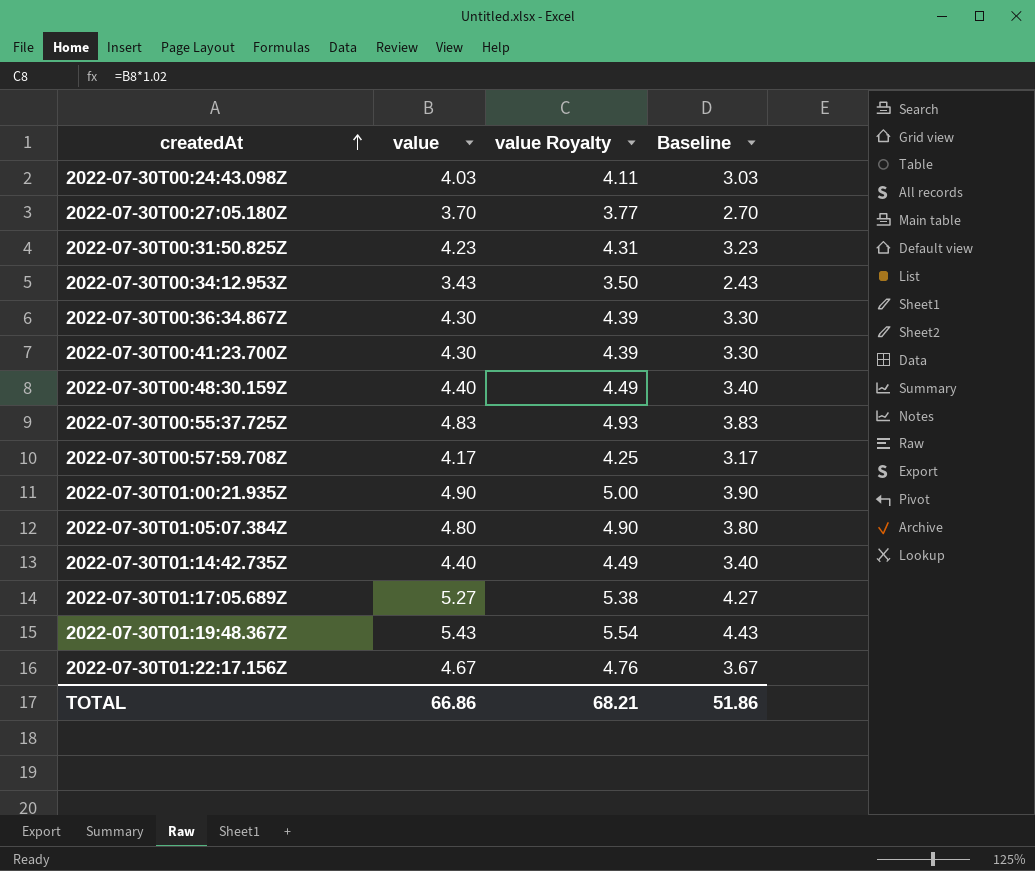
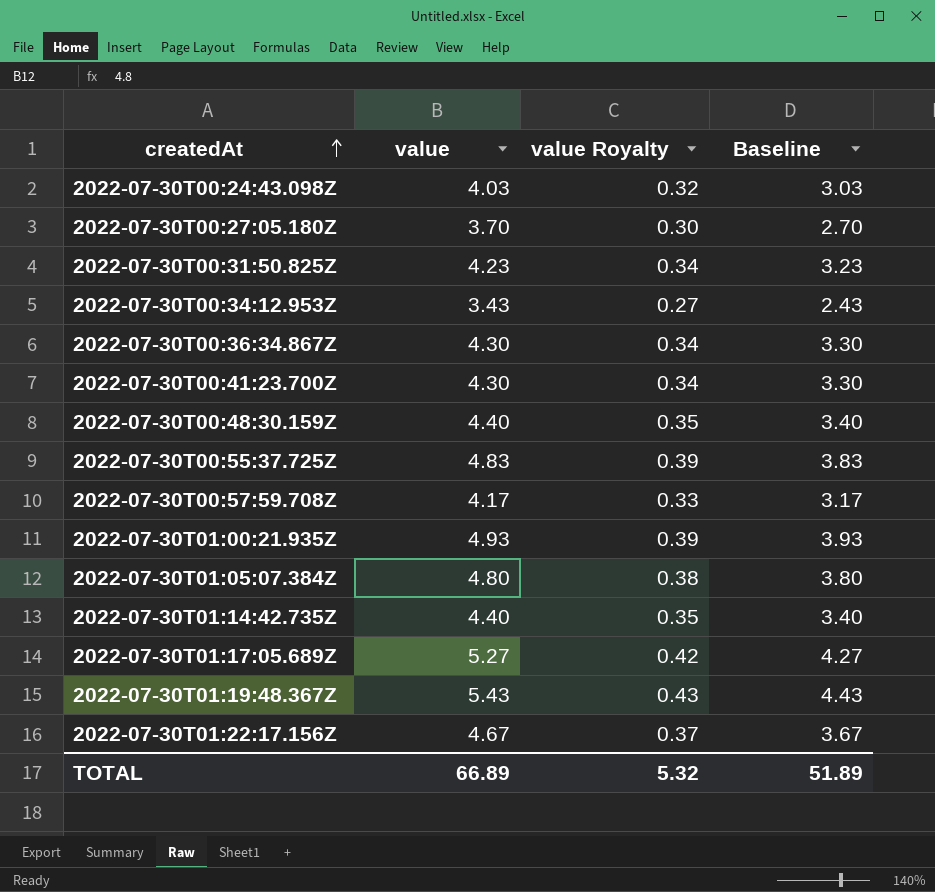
column value Royalty | formula: [value] * 1.02 -> [value] * 0.08
2022-07-30T01:00:21.935Z | value: 4.90 -> 4.93
2022-07-30T01:00:21.935Z | Baseline: 3.90 -> 3.93
TOTAL | value: 66.86 -> 66.89
TOTAL | value Royalty: 68.21 -> 5.32
TOTAL | Baseline: 51.86 -> 51.89

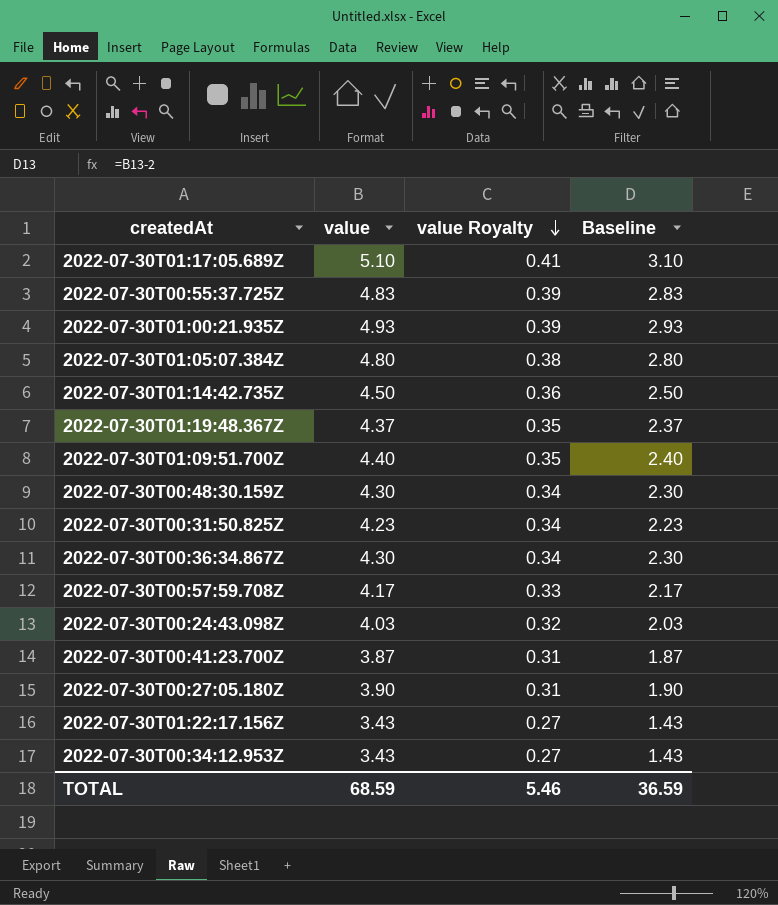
row order: createdAt ascending -> value Royalty descending
column Baseline | formula: [value] - 1 -> [value] - 2
2022-07-30T01:17:05.689Z | value: 5.27 -> 5.10
2022-07-30T01:17:05.689Z | value Royalty: 0.42 -> 0.41
2022-07-30T01:14:42.735Z | value: 4.40 -> 4.50
2022-07-30T01:14:42.735Z | value Royalty: 0.35 -> 0.36
2022-07-30T01:19:48.367Z | value: 5.43 -> 4.37
2022-07-30T01:19:48.367Z | value Royalty: 0.43 -> 0.35
row 2022-07-30T01:09:51.700Z: none -> 4.40 | 0.35 | 2.40
2022-07-30T00:48:30.159Z | value: 4.40 -> 4.30
2022-07-30T00:48:30.159Z | value Royalty: 0.35 -> 0.34
2022-07-30T00:41:23.700Z | value: 4.30 -> 3.87
2022-07-30T00:41:23.700Z | value Royalty: 0.34 -> 0.31
2022-07-30T00:27:05.180Z | value: 3.70 -> 3.90
2022-07-30T00:27:05.180Z | value Royalty: 0.30 -> 0.31
2022-07-30T01:22:17.156Z | value: 4.67 -> 3.43
2022-07-30T01:22:17.156Z | value Royalty: 0.37 -> 0.27
TOTAL | value: 66.89 -> 68.59
TOTAL | value Royalty: 5.32 -> 5.46
TOTAL | Baseline: 51.89 -> 36.59

